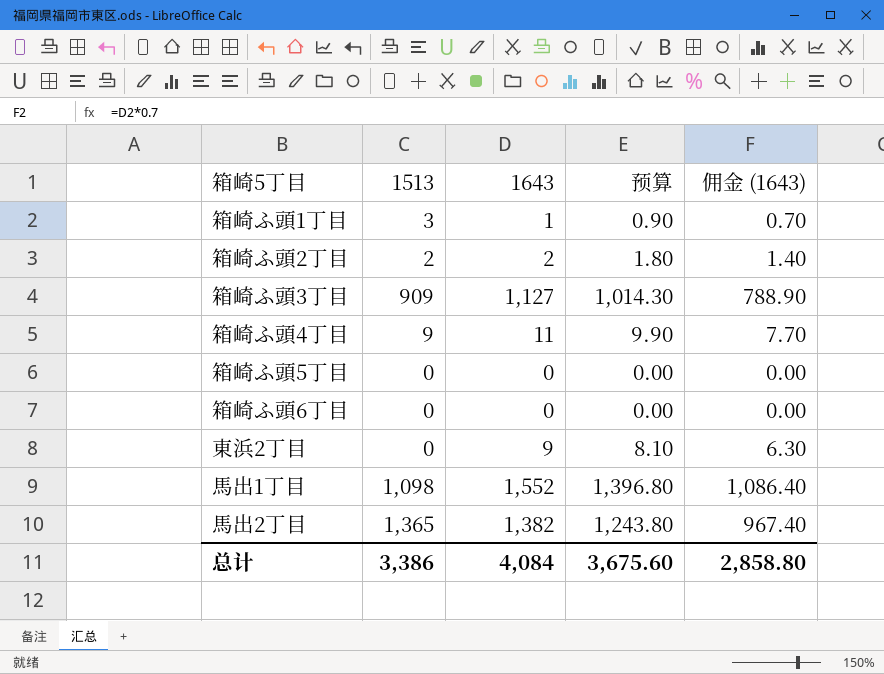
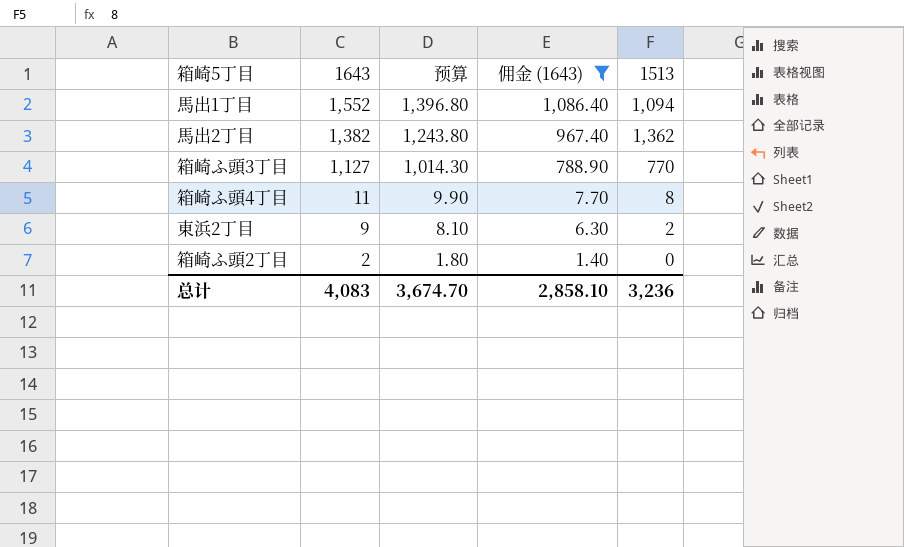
filter: none -> 佣金 (1643) >= 1.40
row order: none -> 1643 descending
column 1513 | position: 2 -> 5
馬出1丁目 | 1513: 1,098 -> 1,094
馬出2丁目 | 1513: 1,365 -> 1,362
箱崎ふ頭3丁目 | 1513: 909 -> 770
箱崎ふ頭4丁目 | 1513: 9 -> 8
東浜2丁目 | 1513: 0 -> 2
箱崎ふ頭2丁目 | 1513: 2 -> 0
总计 | 1643: 4,084 -> 4,083
总计 | 预算: 3,675.60 -> 3,674.70
总计 | 佣金 (1643): 2,858.80 -> 2,858.10
总计 | 1513: 3,386 -> 3,236

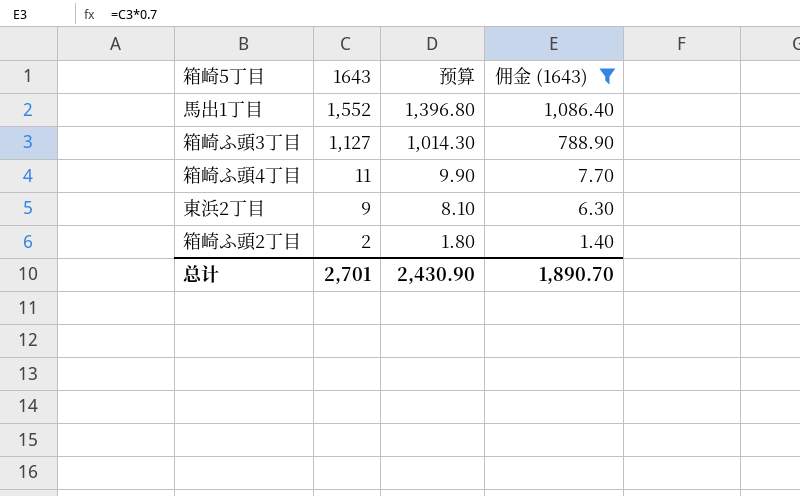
column 1513 | position: 5 -> none
row 馬出2丁目: 1,382 | 1,243.80 | 967.40 | 1,362 -> none
总计 | 1643: 4,083 -> 2,701
总计 | 预算: 3,674.70 -> 2,430.90
总计 | 佣金 (1643): 2,858.10 -> 1,890.70

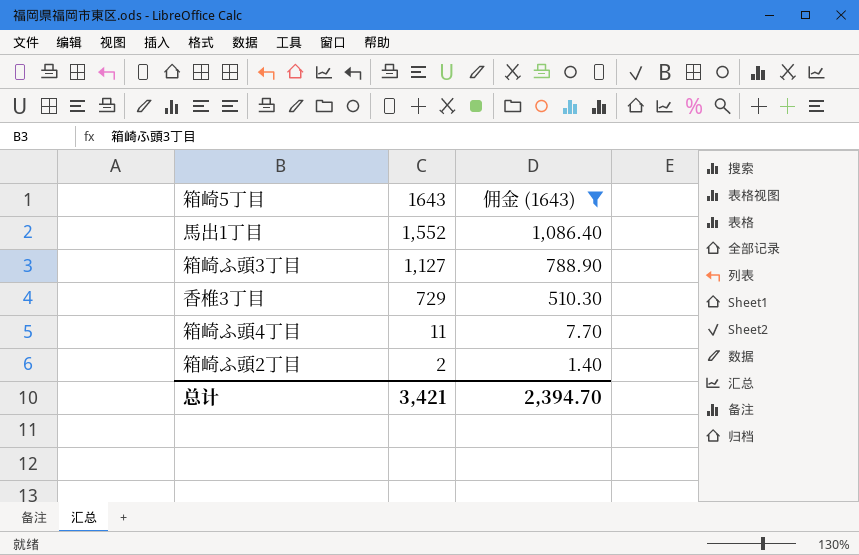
column 预算 | formula: [1643] * 0.9 -> none
row 東浜2丁目: 9 | 8.10 | 6.30 -> none
row 香椎3丁目: none -> 729 | 510.30
总计 | 1643: 2,701 -> 3,421
总计 | 佣金 (1643): 1,890.70 -> 2,394.70

